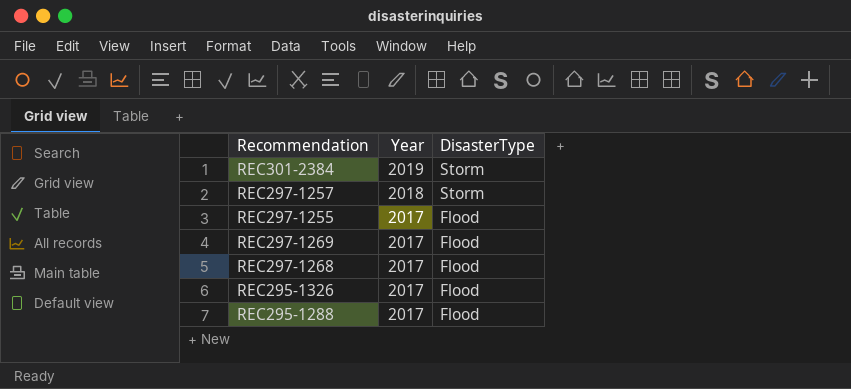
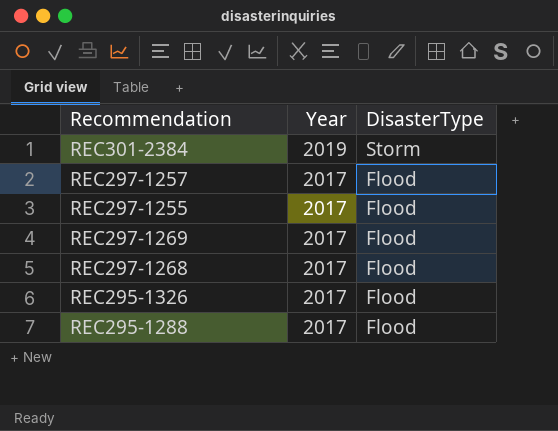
REC297-1257 | Year: 2018 -> 2017
REC297-1257 | DisasterType: Storm -> Flood

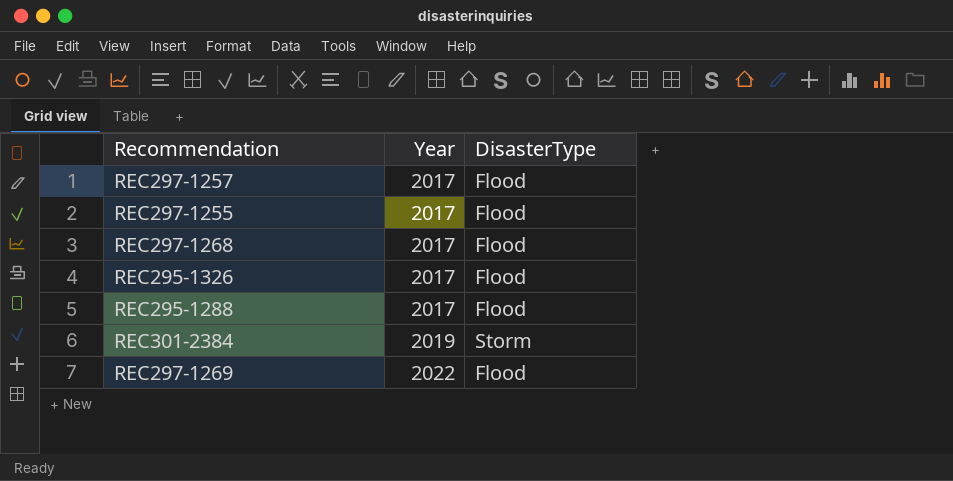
row order: Year descending -> Year ascending
REC297-1269 | Year: 2017 -> 2022

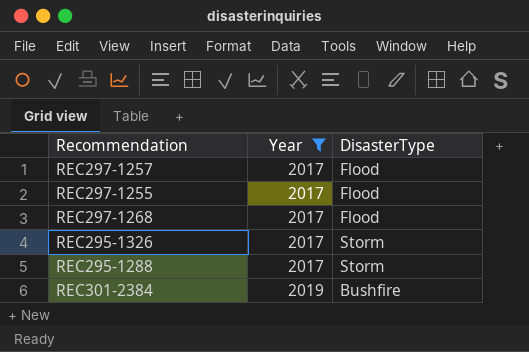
filter: none -> Year != 2022
REC295-1326 | DisasterType: Flood -> Storm
REC295-1288 | DisasterType: Flood -> Storm
REC301-2384 | DisasterType: Storm -> Bushfire

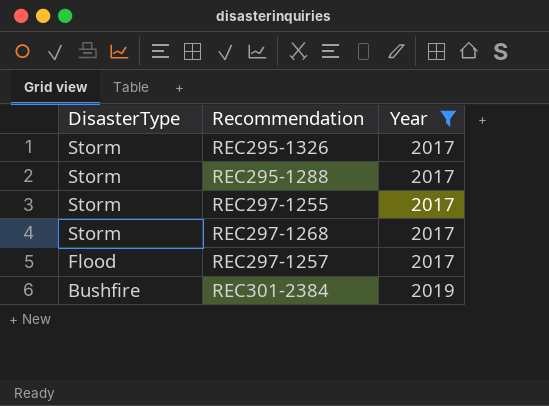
row order: Year ascending -> DisasterType descending
column DisasterType | position: 3 -> 1
REC297-1255 | DisasterType: Flood -> Storm
REC297-1268 | DisasterType: Flood -> Storm

